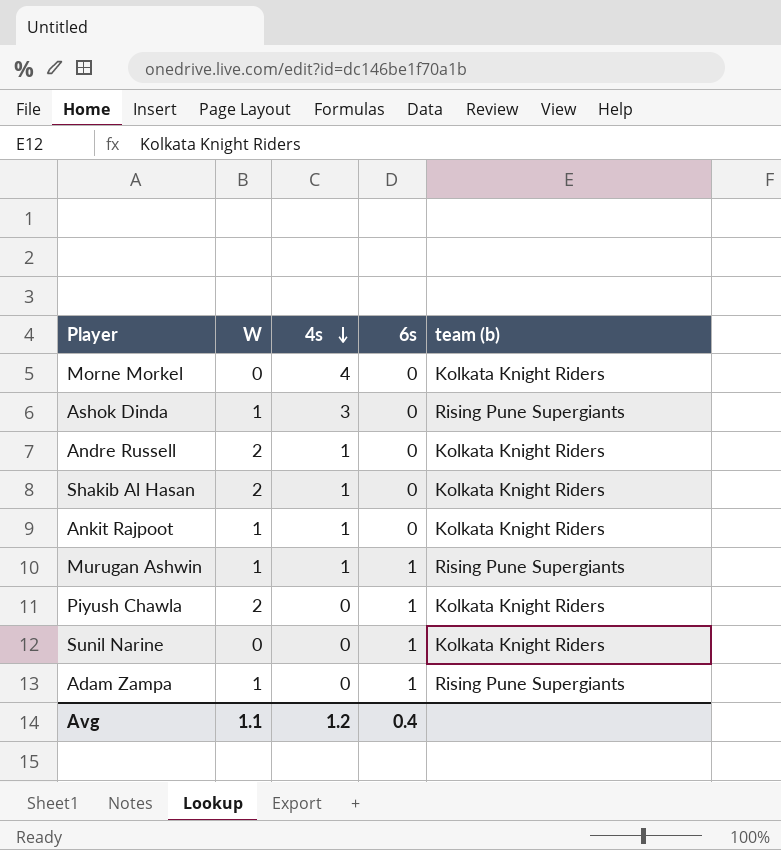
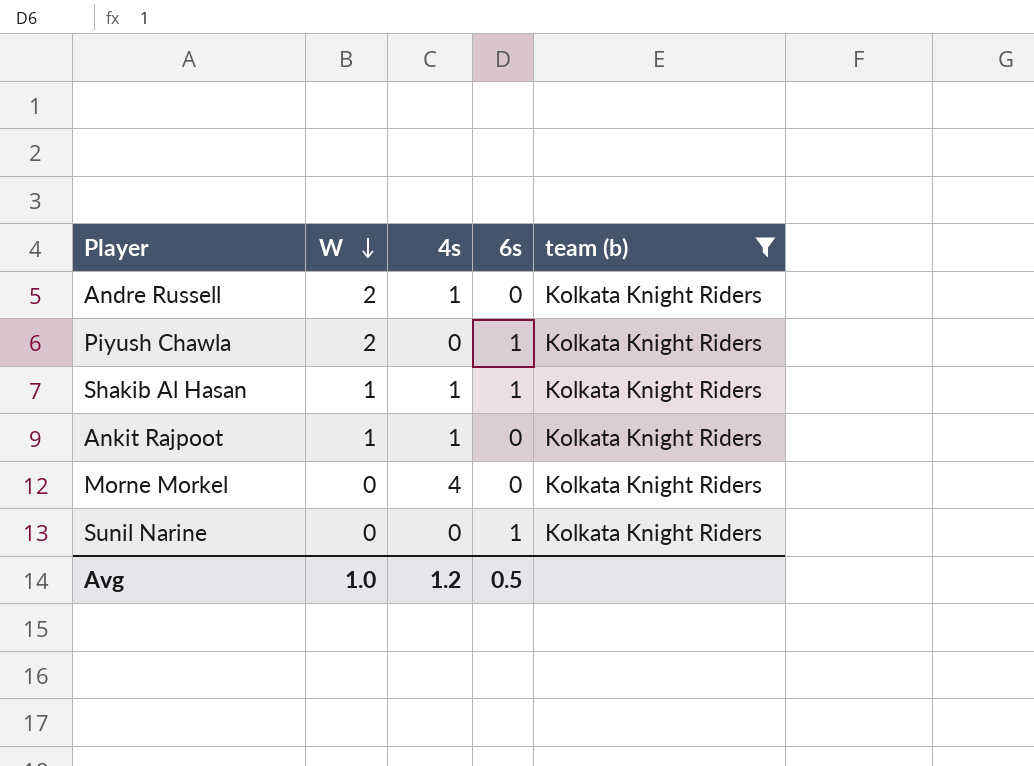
filter: none -> team (b) = Kolkata Knight Riders
row order: 4s descending -> W descending
Shakib Al Hasan | W: 2 -> 1
Shakib Al Hasan | 6s: 0 -> 1
Avg | W: 1.1 -> 1.0
Avg | 6s: 0.4 -> 0.5

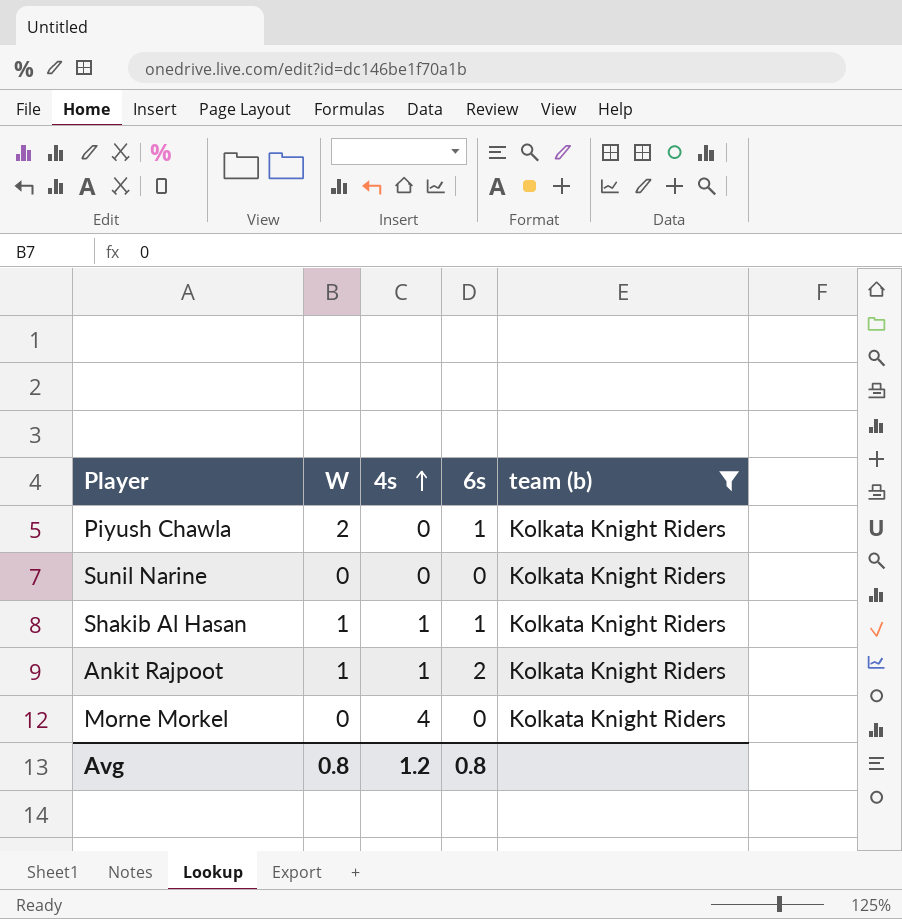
row order: W descending -> 4s ascending
row Andre Russell: 2 | 1 | 0 | Kolkata Knight Riders -> none
Sunil Narine | 6s: 1 -> 0
Ankit Rajpoot | 6s: 0 -> 2
Avg | W: 1.0 -> 0.8
Avg | 6s: 0.5 -> 0.8

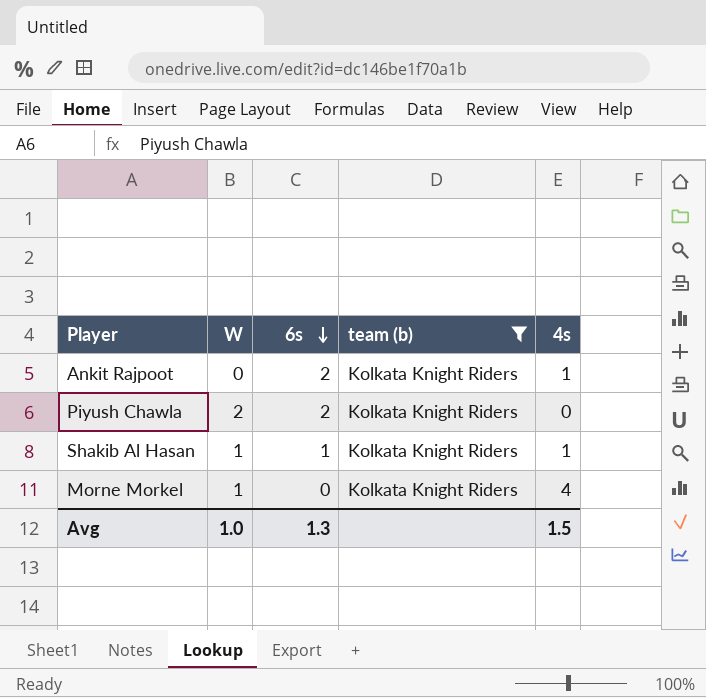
row order: 4s ascending -> 6s descending
column 4s | position: 3 -> 5
row Sunil Narine: 0 | 0 | 0 | Kolkata Knight Riders -> none
Ankit Rajpoot | W: 1 -> 0
Piyush Chawla | 6s: 1 -> 2
Morne Morkel | W: 0 -> 1
Avg | W: 0.8 -> 1.0
Avg | 6s: 0.8 -> 1.3
Avg | 4s: 1.2 -> 1.5

